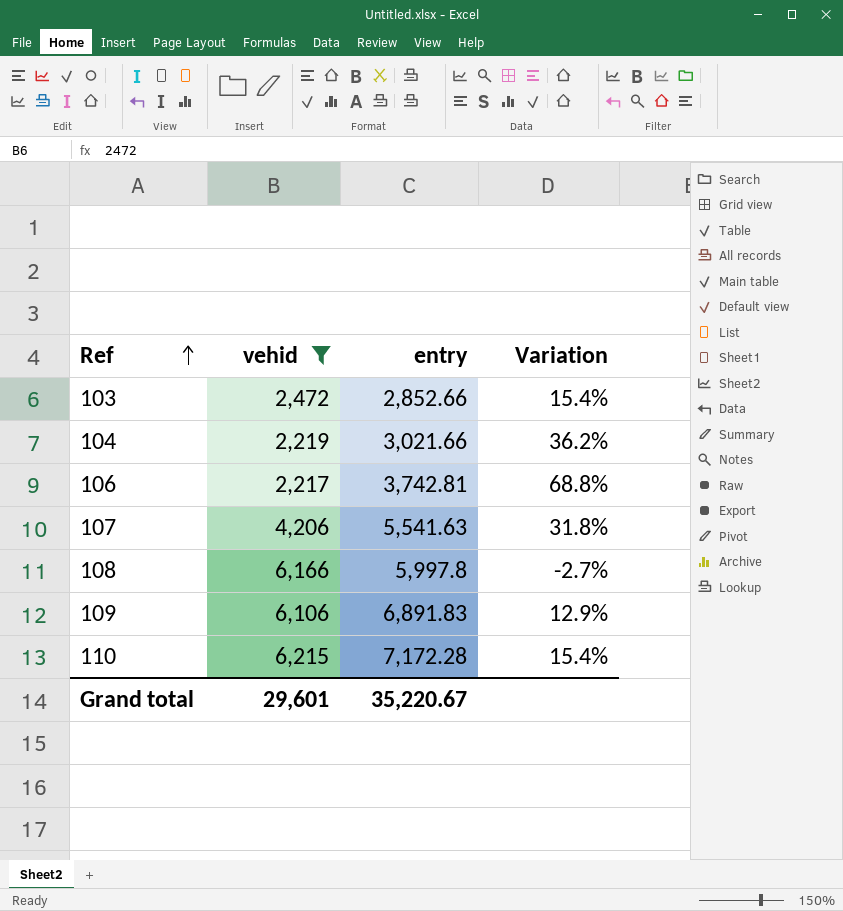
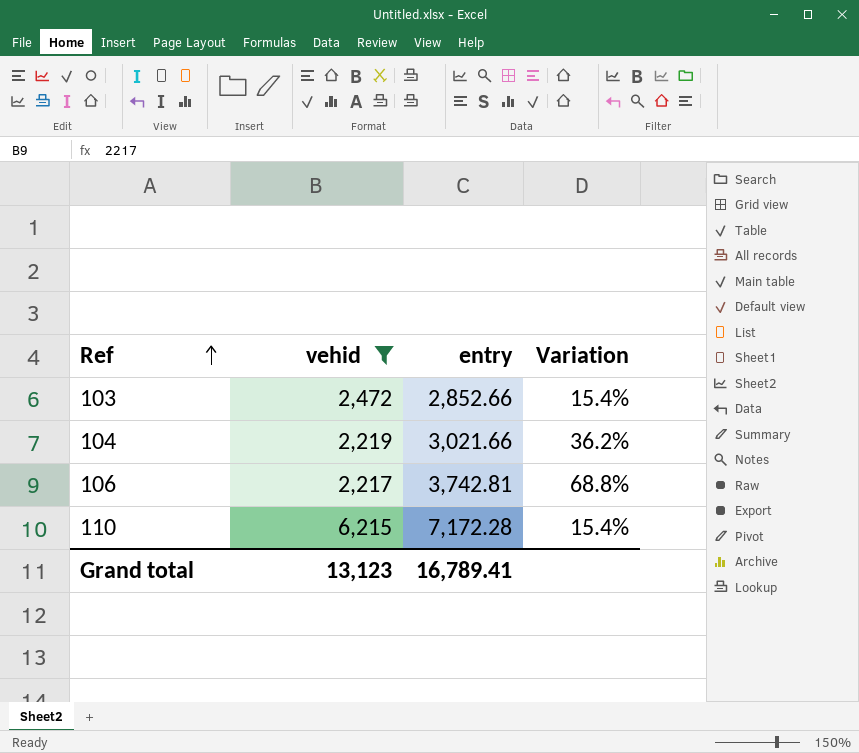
row 107: 4,206 | 5,541.63 | 31.8% -> none
row 108: 6,166 | 5,997.8 | -2.7% -> none
row 109: 6,106 | 6,891.83 | 12.9% -> none
Grand total | vehid: 29,601 -> 13,123
Grand total | entry: 35,220.67 -> 16,789.41

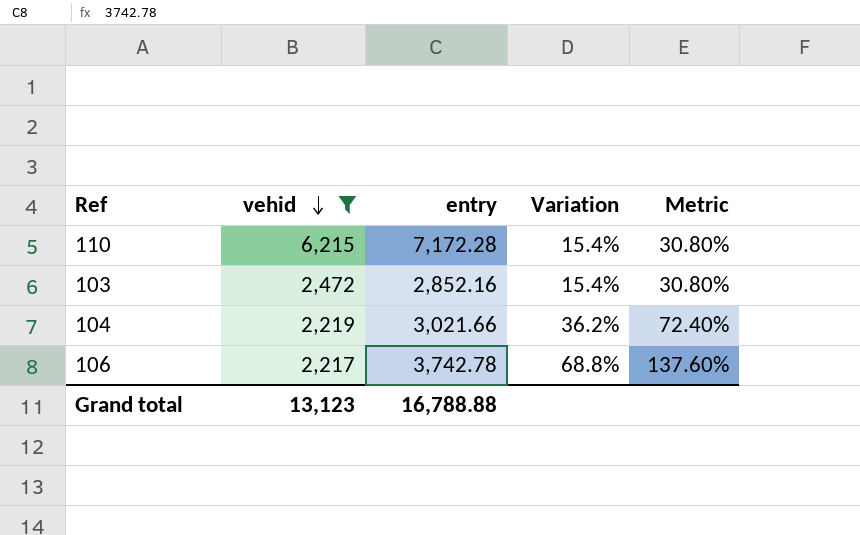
row order: Ref ascending -> vehid descending
column Metric | formula: none -> [Variation] * 2
103 | entry: 2,852.66 -> 2,852.16
106 | entry: 3,742.81 -> 3,742.78
Grand total | entry: 16,789.41 -> 16,788.88

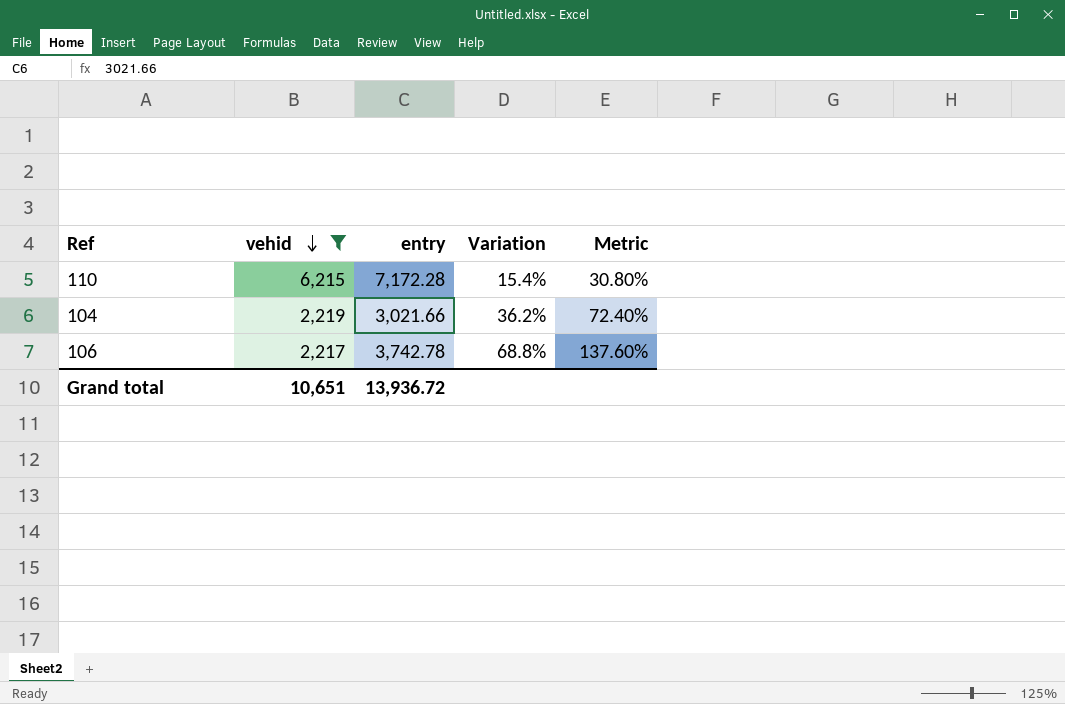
row 103: 2,472 | 2,852.16 | 15.4% | 30.80% -> none
Grand total | vehid: 13,123 -> 10,651
Grand total | entry: 16,788.88 -> 13,936.72

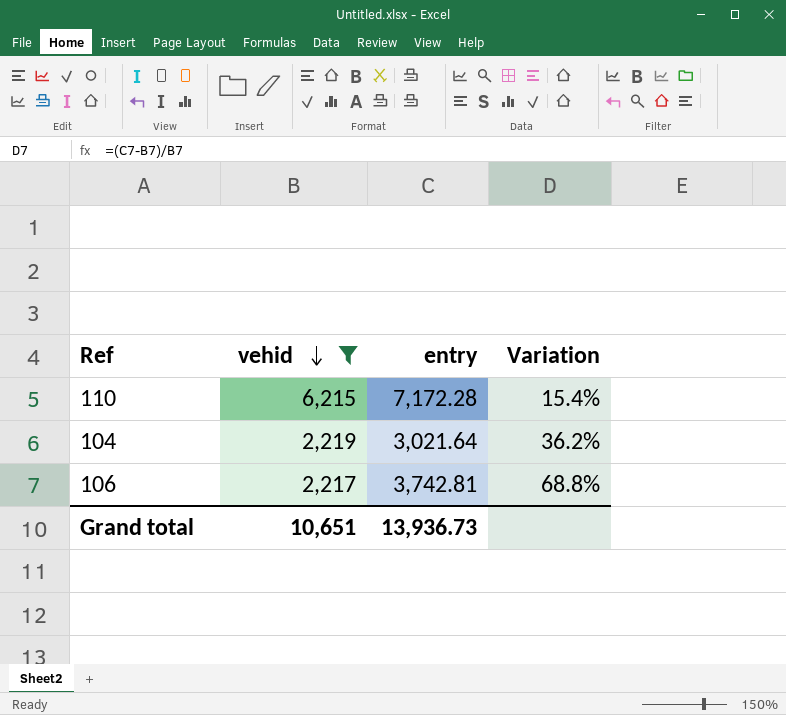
column Metric | formula: [Variation] * 2 -> none
104 | entry: 3,021.66 -> 3,021.64
106 | entry: 3,742.78 -> 3,742.81
Grand total | entry: 13,936.72 -> 13,936.73

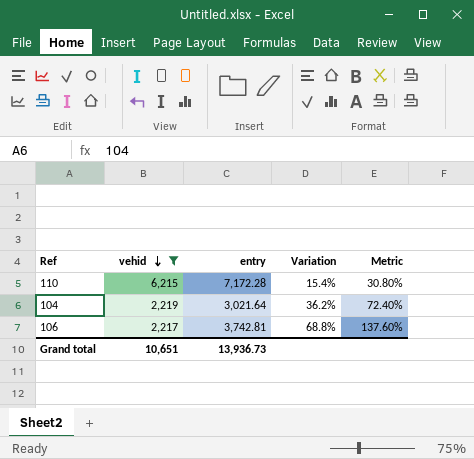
column Metric | formula: none -> [Variation] * 2

